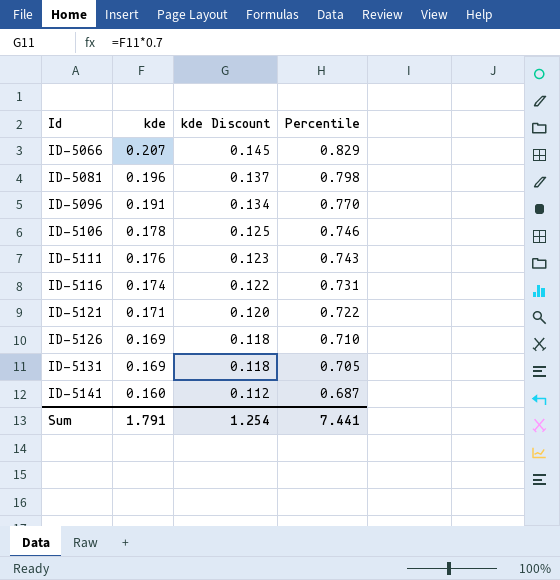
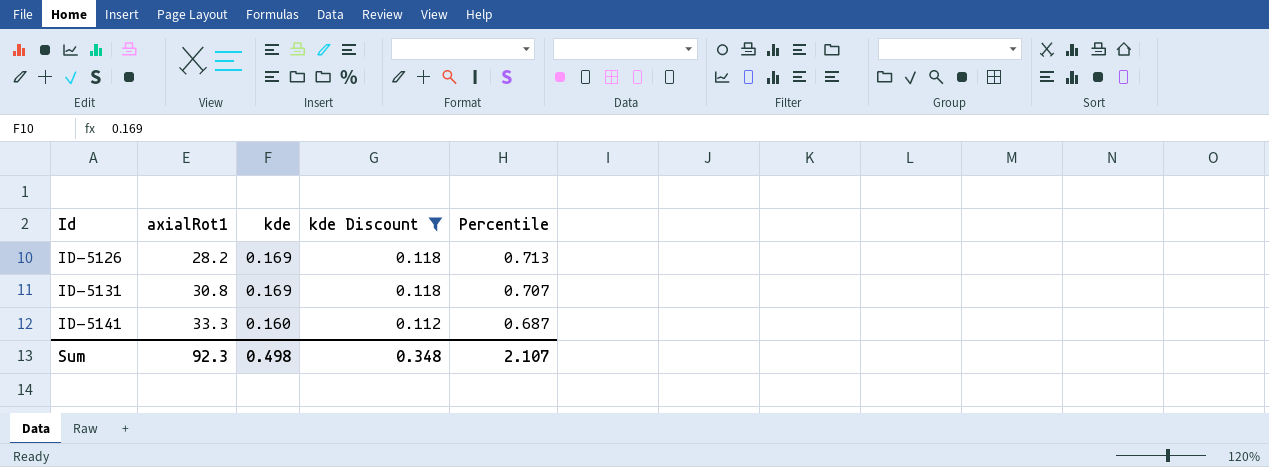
filter: none -> kde Discount <= 0.118
column axialRot1 | position: none -> 2
ID-5126 | Percentile: 0.710 -> 0.713
ID-5131 | Percentile: 0.705 -> 0.707
Sum | kde: 1.791 -> 0.498
Sum | kde Discount: 1.254 -> 0.348
Sum | Percentile: 7.441 -> 2.107

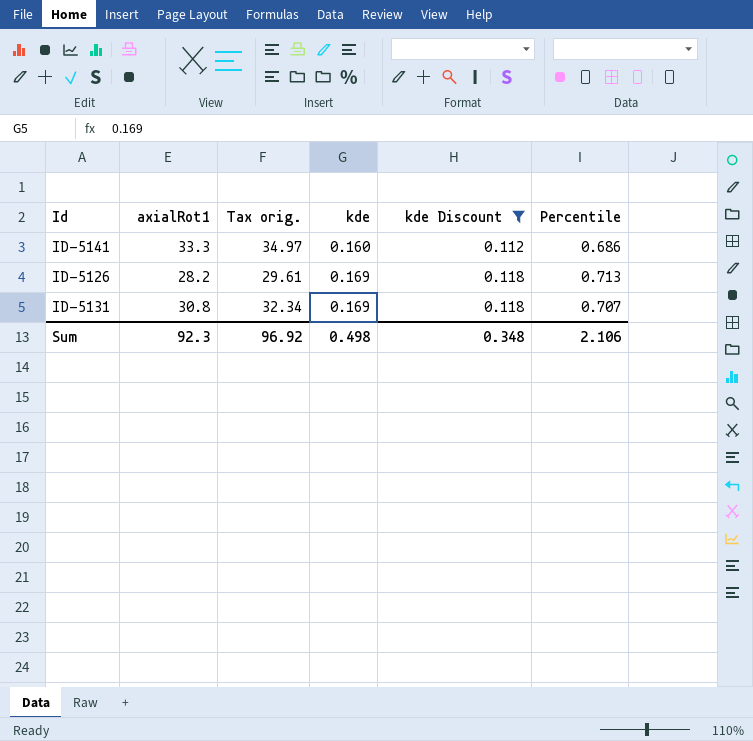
row order: Id ascending -> kde ascending
column Tax orig. | formula: none -> [axialRot1] * 1.05
ID-5141 | Percentile: 0.687 -> 0.686
Sum | Percentile: 2.107 -> 2.106

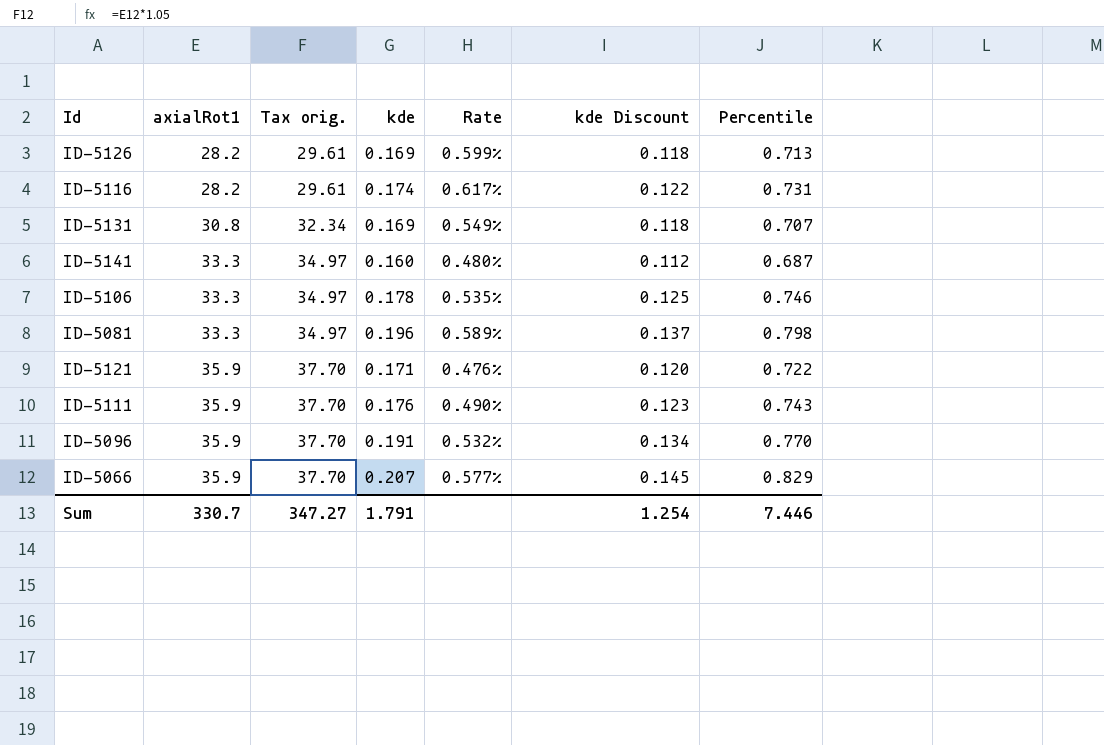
filter: kde Discount <= 0.118 -> none
row order: kde ascending -> axialRot1 ascending
column Rate | formula: none -> [kde] / [axialRot1]
ID-5141 | Percentile: 0.686 -> 0.687
Sum | axialRot1: 92.3 -> 330.7
Sum | Tax orig.: 96.92 -> 347.27
Sum | kde: 0.498 -> 1.791
Sum | kde Discount: 0.348 -> 1.254
Sum | Percentile: 2.106 -> 7.446

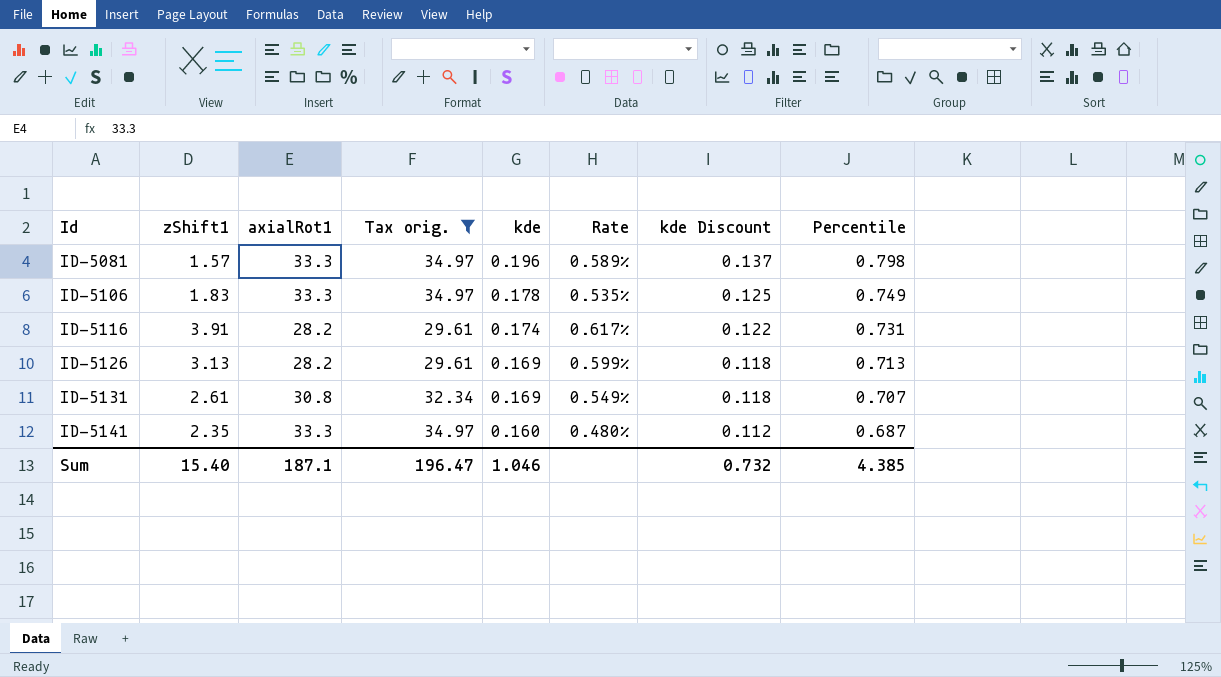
filter: none -> Tax orig. != 37.70
row order: axialRot1 ascending -> Id ascending
column zShift1 | position: none -> 2
ID-5106 | Percentile: 0.746 -> 0.749
Sum | axialRot1: 330.7 -> 187.1
Sum | Tax orig.: 347.27 -> 196.47
Sum | kde: 1.791 -> 1.046
Sum | kde Discount: 1.254 -> 0.732
Sum | Percentile: 7.446 -> 4.385

